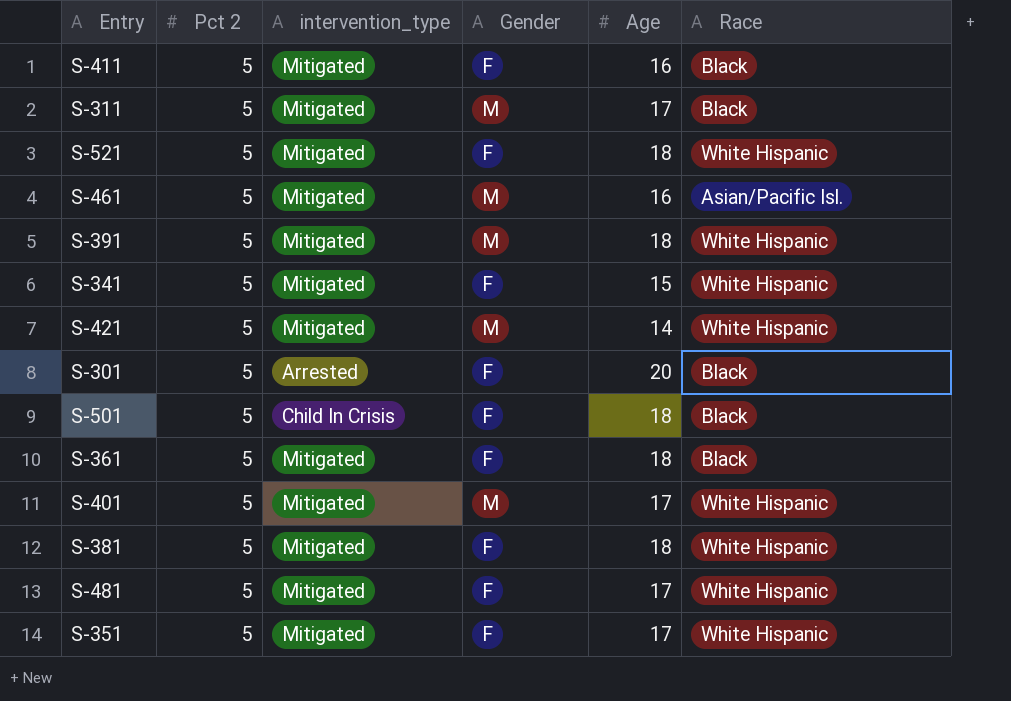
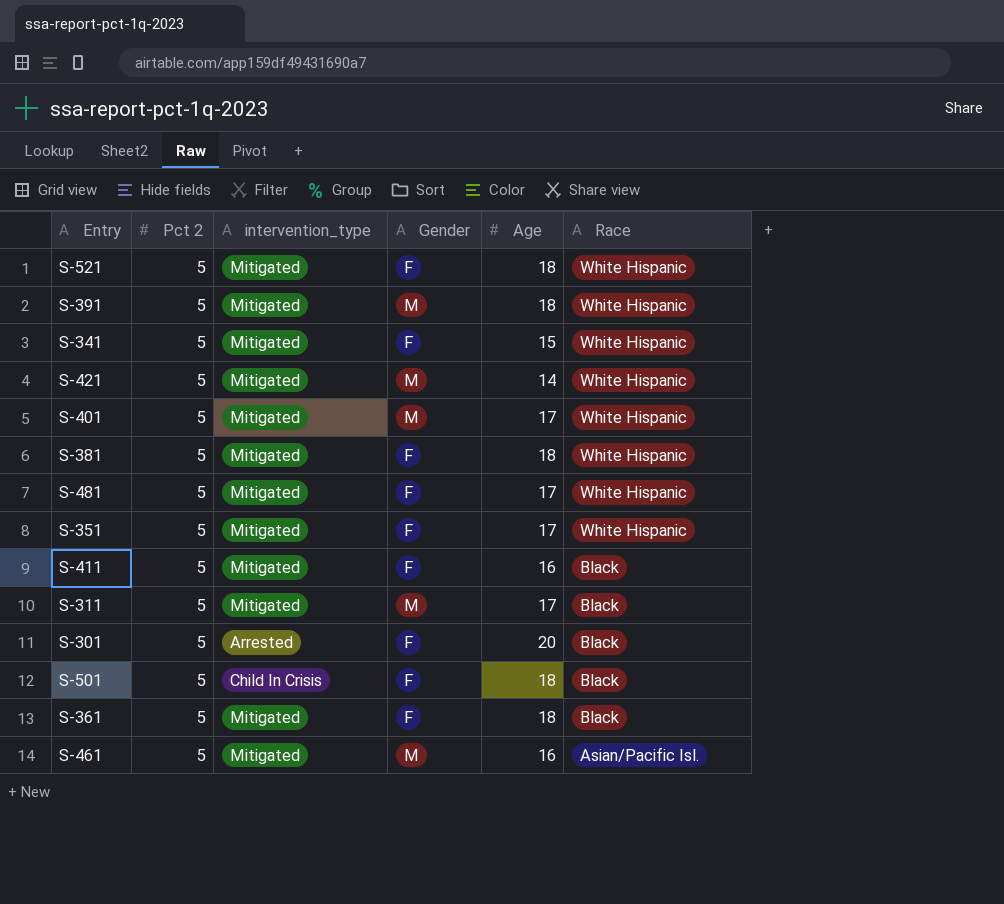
row order: none -> Race descending

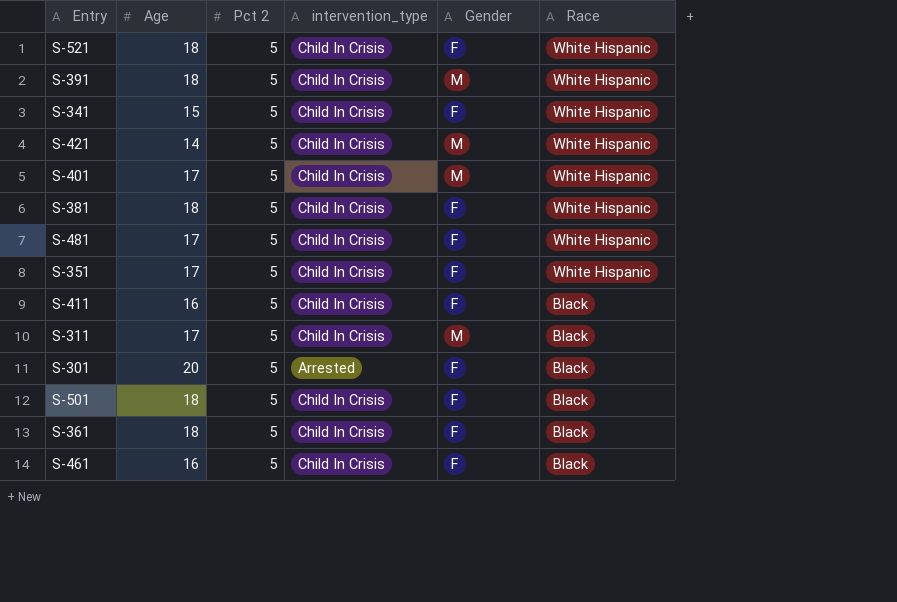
column Age | position: 5 -> 2
S-521 | intervention_type: Mitigated -> Child In Crisis
S-391 | intervention_type: Mitigated -> Child In Crisis
S-341 | intervention_type: Mitigated -> Child In Crisis
S-421 | intervention_type: Mitigated -> Child In Crisis
S-401 | intervention_type: Mitigated -> Child In Crisis
S-381 | intervention_type: Mitigated -> Child In Crisis
S-481 | intervention_type: Mitigated -> Child In Crisis
S-351 | intervention_type: Mitigated -> Child In Crisis
S-411 | intervention_type: Mitigated -> Child In Crisis
S-311 | intervention_type: Mitigated -> Child In Crisis
S-361 | intervention_type: Mitigated -> Child In Crisis
S-461 | intervention_type: Mitigated -> Child In Crisis
S-461 | Gender: M -> F
S-461 | Race: Asian/Pacific Isl. -> Black

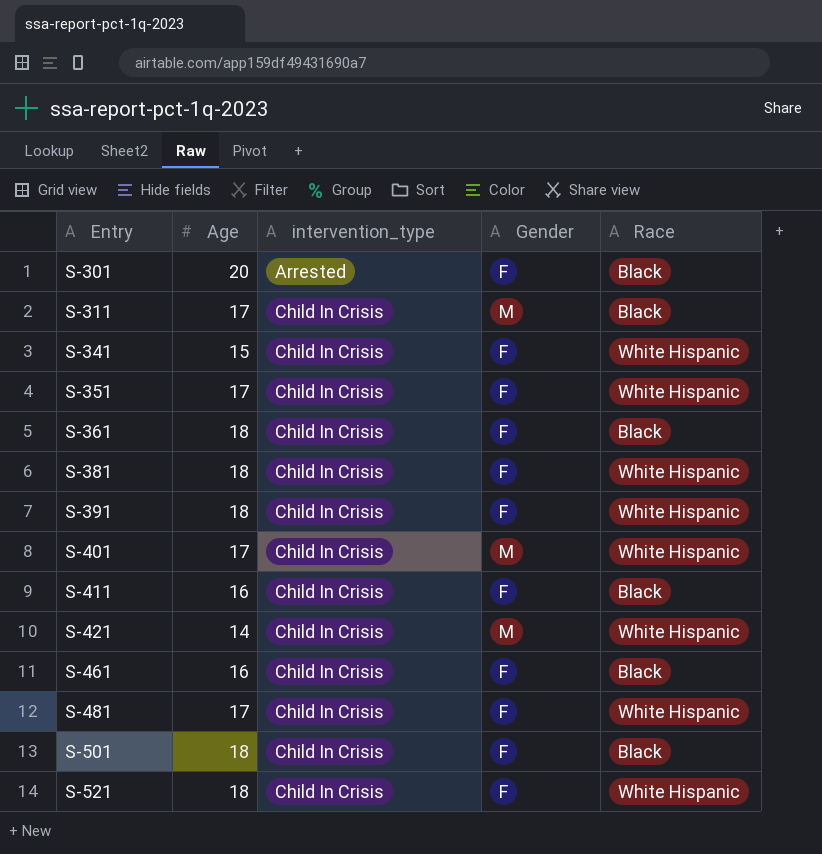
row order: Race descending -> Entry ascending
column Pct 2 | position: 3 -> none
S-391 | Gender: M -> F

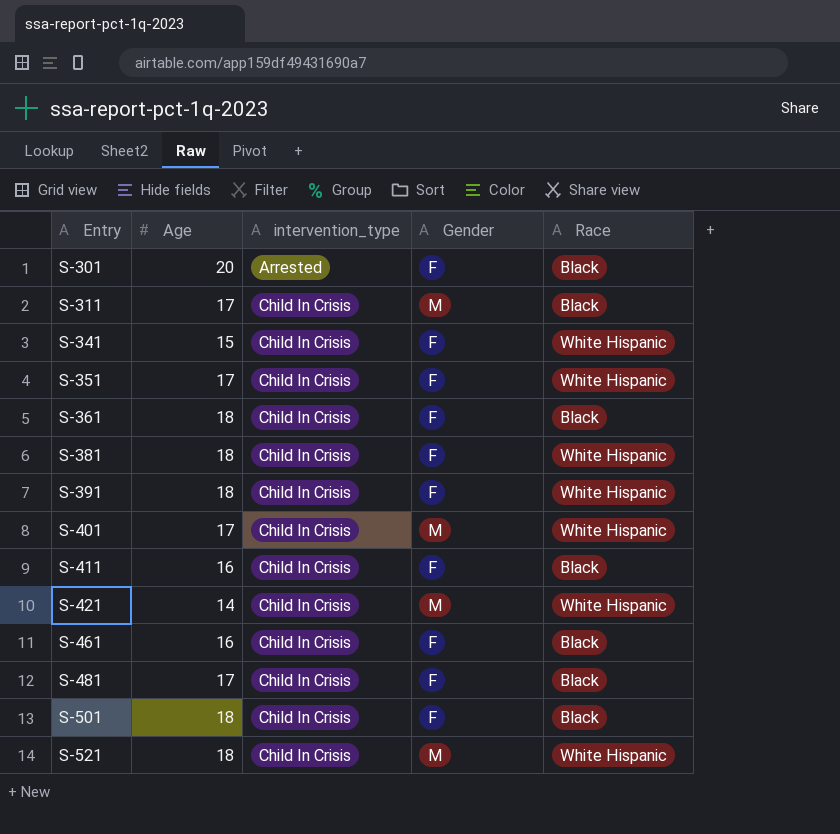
S-481 | Race: White Hispanic -> Black
S-521 | Gender: F -> M

